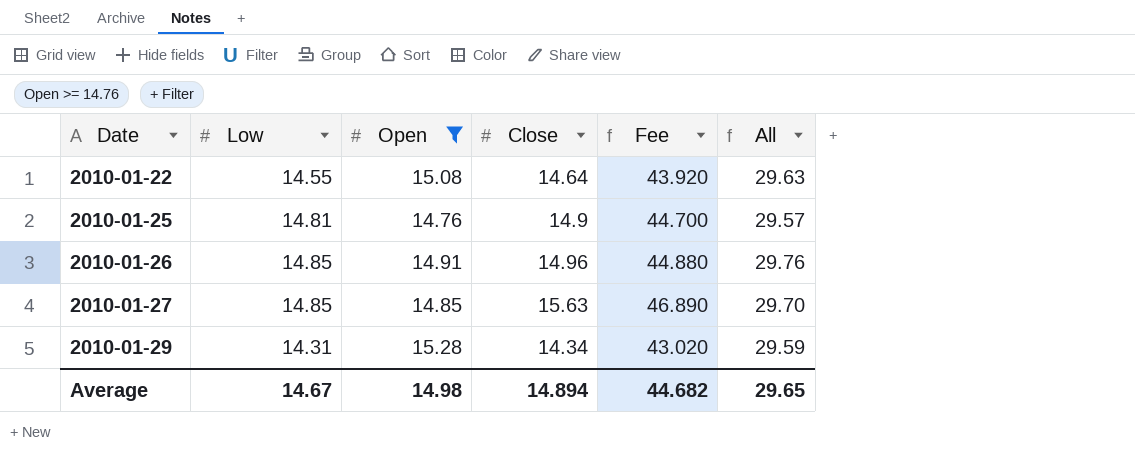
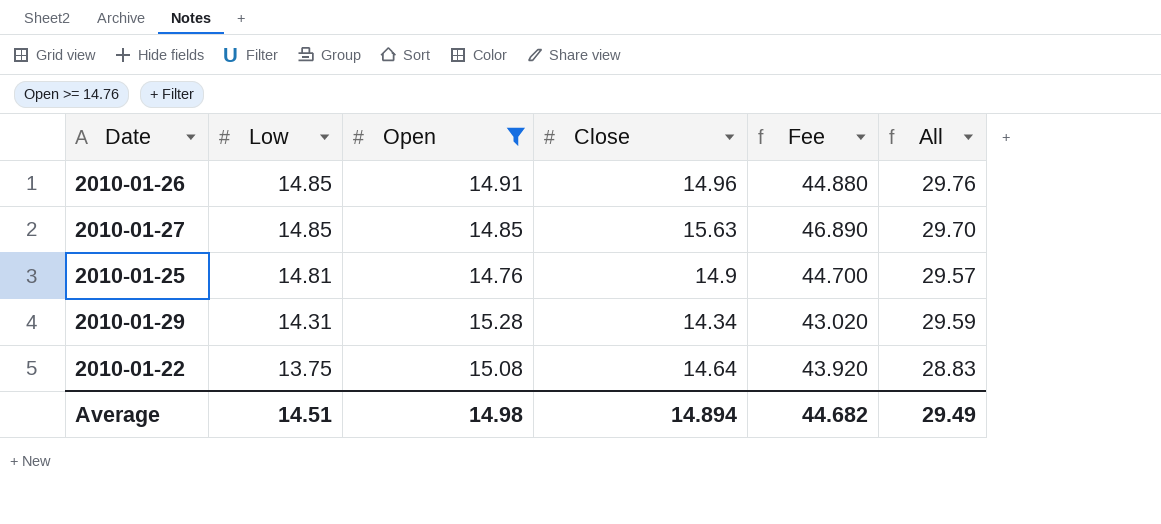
row order: Date ascending -> Low descending
2010-01-22 | Low: 14.55 -> 13.75
2010-01-22 | All: 29.63 -> 28.83
Average | Low: 14.67 -> 14.51
Average | All: 29.65 -> 29.49

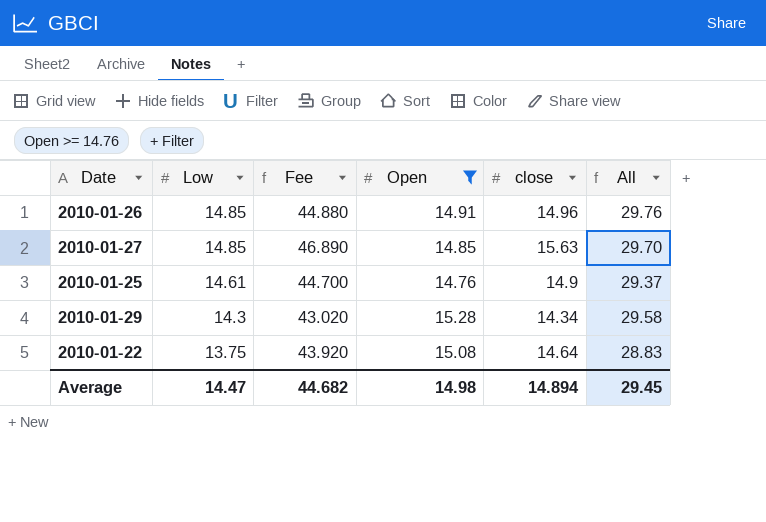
column Fee | position: 5 -> 3
column name: Close -> close
2010-01-25 | Low: 14.81 -> 14.61
2010-01-25 | All: 29.57 -> 29.37
2010-01-29 | Low: 14.31 -> 14.3
2010-01-29 | All: 29.59 -> 29.58
Average | Low: 14.51 -> 14.47
Average | All: 29.49 -> 29.45

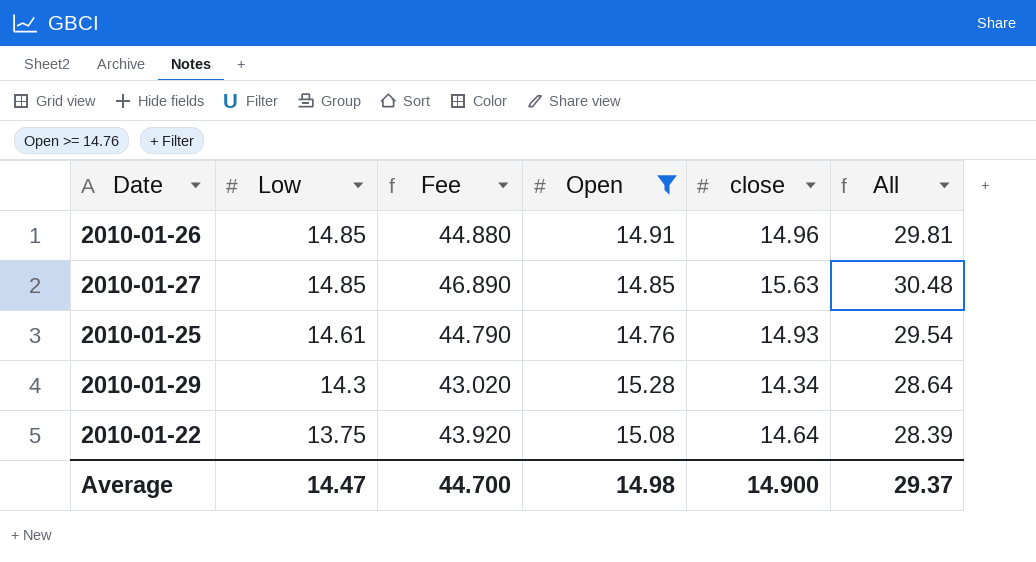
column All | formula: [Low] + [Open] -> [Low] + [close]
2010-01-25 | Fee: 44.700 -> 44.790
2010-01-25 | close: 14.9 -> 14.93
Average | Fee: 44.682 -> 44.700
Average | close: 14.894 -> 14.900
Average | All: 29.45 -> 29.37

